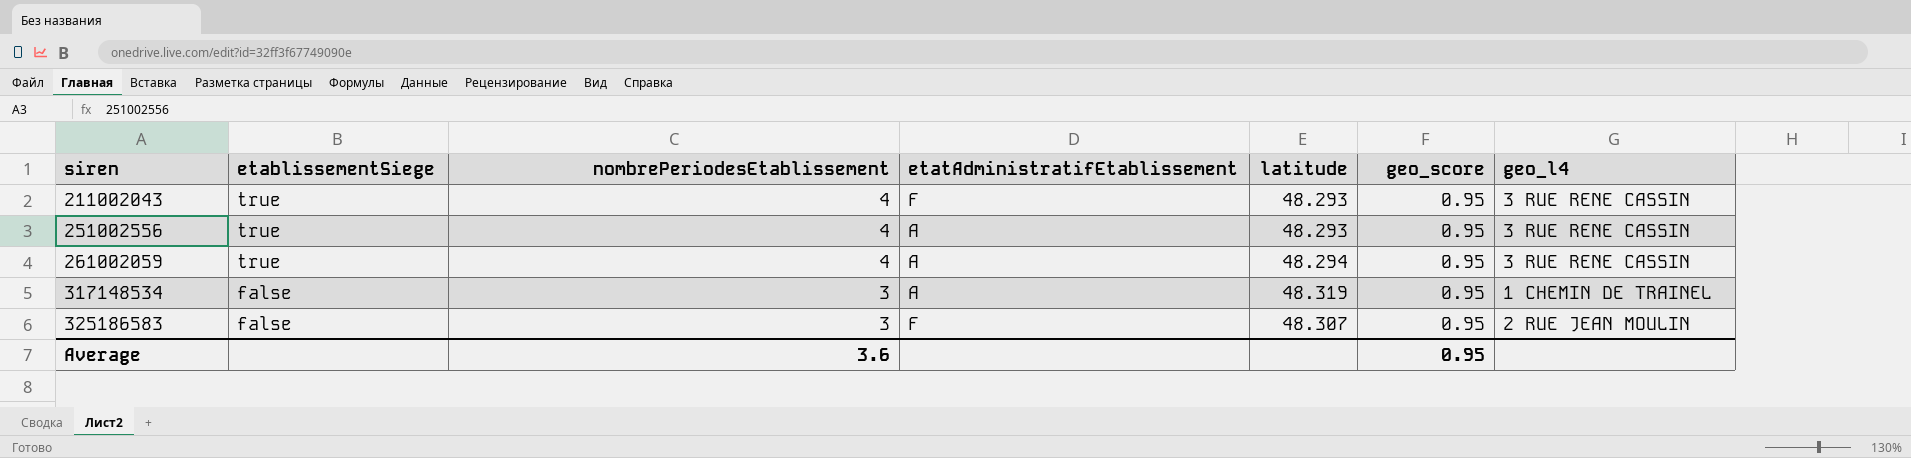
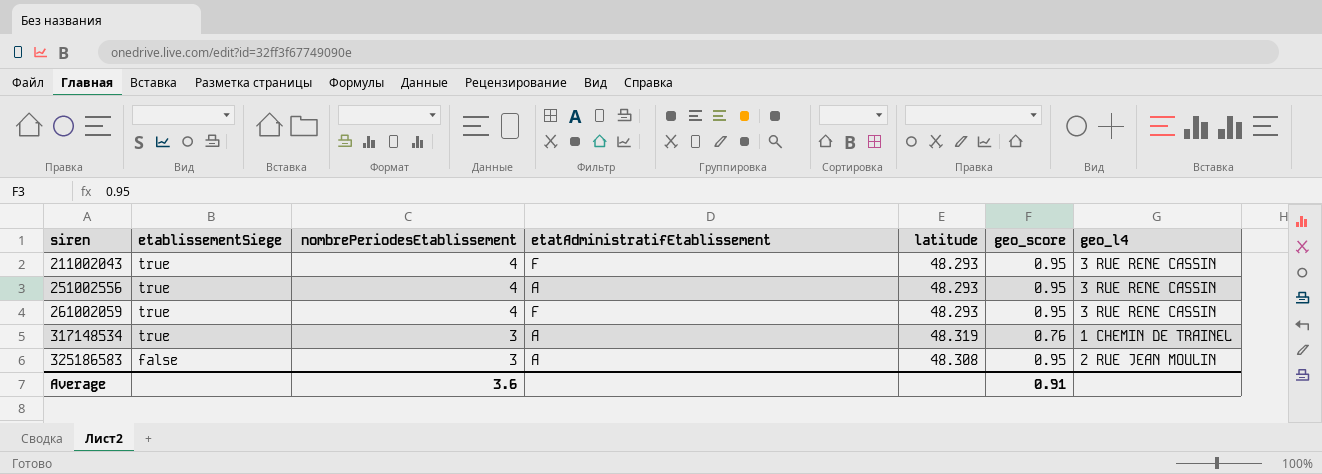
261002059 | etatAdministratifEtablissement: A -> F
261002059 | latitude: 48.294 -> 48.293
317148534 | etablissementSiege: false -> true
317148534 | geo_score: 0.95 -> 0.76
325186583 | etatAdministratifEtablissement: F -> A
325186583 | latitude: 48.307 -> 48.308
Average | geo_score: 0.95 -> 0.91

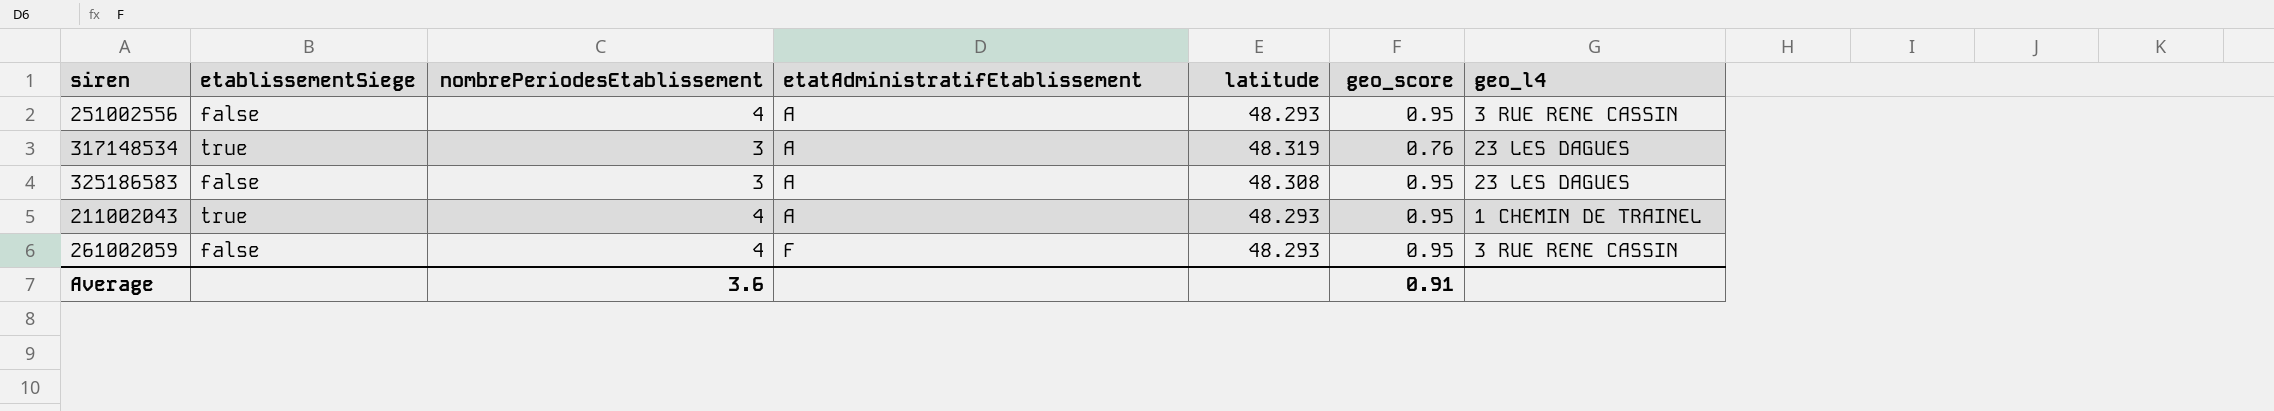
row order: siren ascending -> etatAdministratifEtablissement ascending
251002556 | etablissementSiege: true -> false
317148534 | geo_l4: 1 CHEMIN DE TRAINEL -> 23 LES DAGUES
325186583 | geo_l4: 2 RUE JEAN MOULIN -> 23 LES DAGUES
211002043 | etatAdministratifEtablissement: F -> A
211002043 | geo_l4: 3 RUE RENE CASSIN -> 1 CHEMIN DE TRAINEL
261002059 | etablissementSiege: true -> false

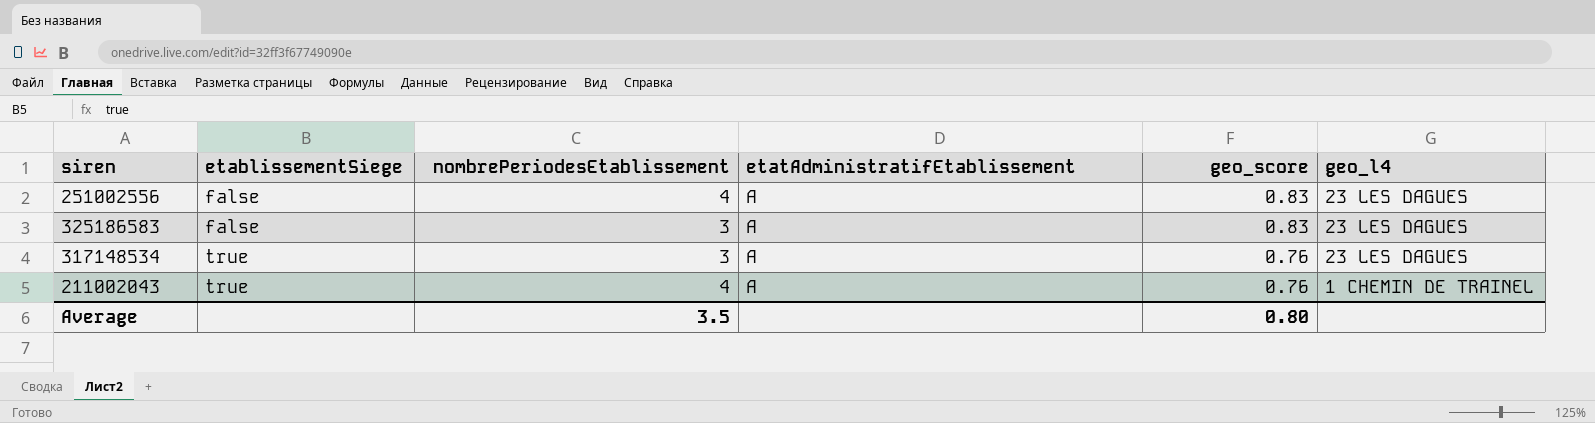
row order: etatAdministratifEtablissement ascending -> etablissementSiege ascending
column latitude | position: 5 -> none
row 261002059: false | 4 | F | 48.293 | 0.95 | 3 RUE RENE CASSIN -> none
251002556 | geo_score: 0.95 -> 0.83
251002556 | geo_l4: 3 RUE RENE CASSIN -> 23 LES DAGUES
325186583 | geo_score: 0.95 -> 0.83
211002043 | geo_score: 0.95 -> 0.76
Average | nombrePeriodesEtablissement: 3.6 -> 3.5
Average | geo_score: 0.91 -> 0.80

